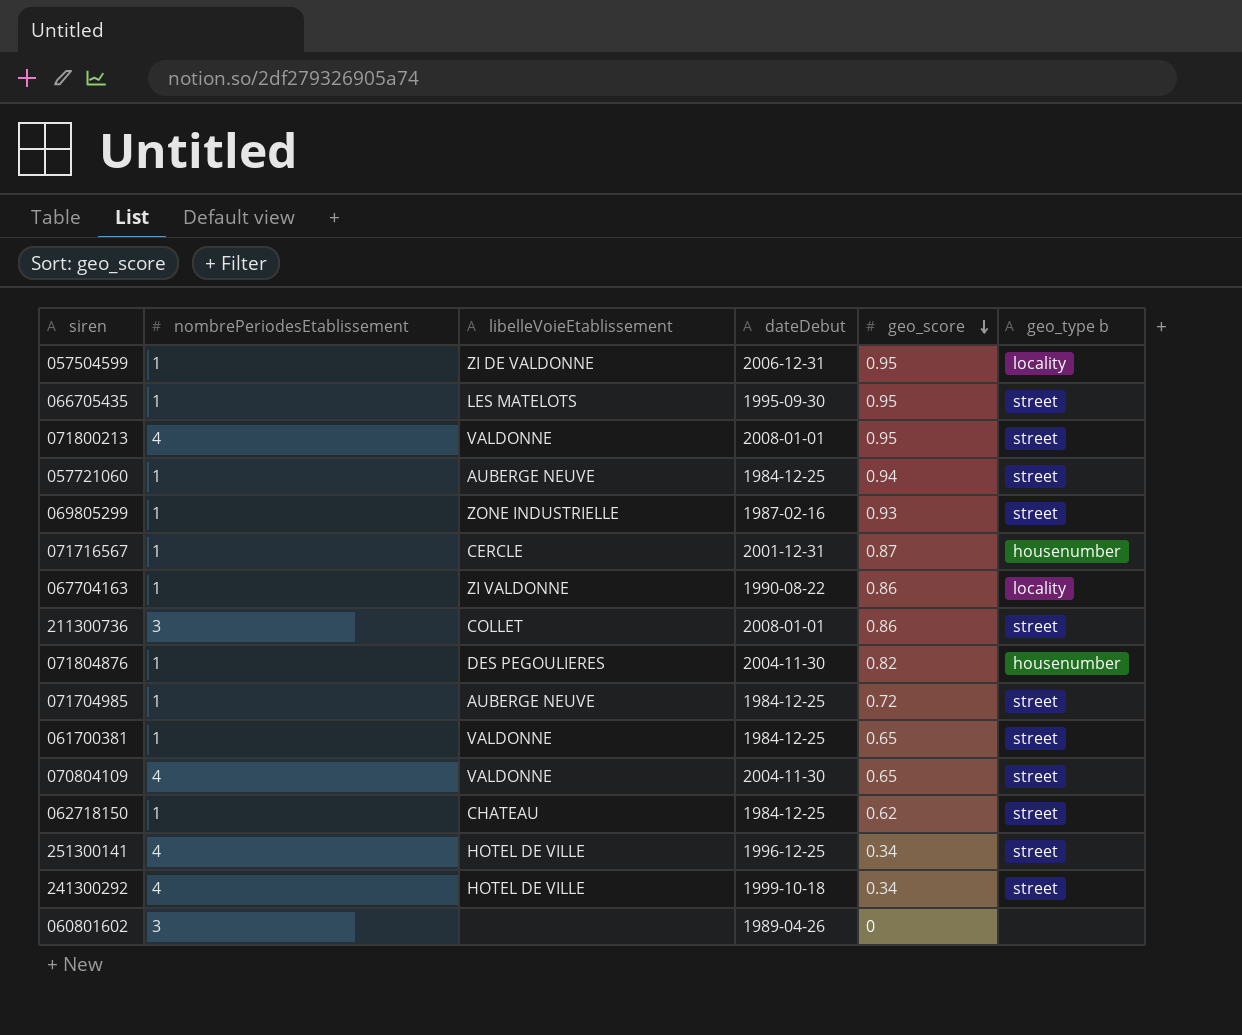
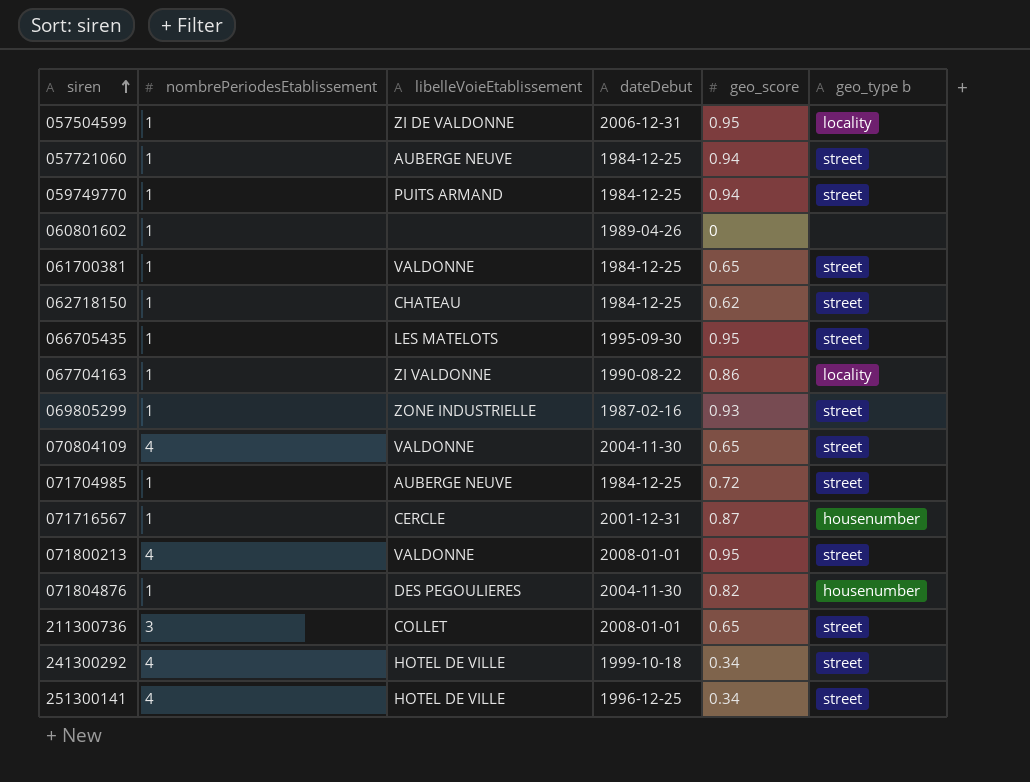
row order: geo_score descending -> siren ascending
row 059749770: none -> 1 | PUITS ARMAND | 1984-12-25 | 0.94 | street
060801602 | nombrePeriodesEtablissement: 3 -> 1
211300736 | geo_score: 0.86 -> 0.65

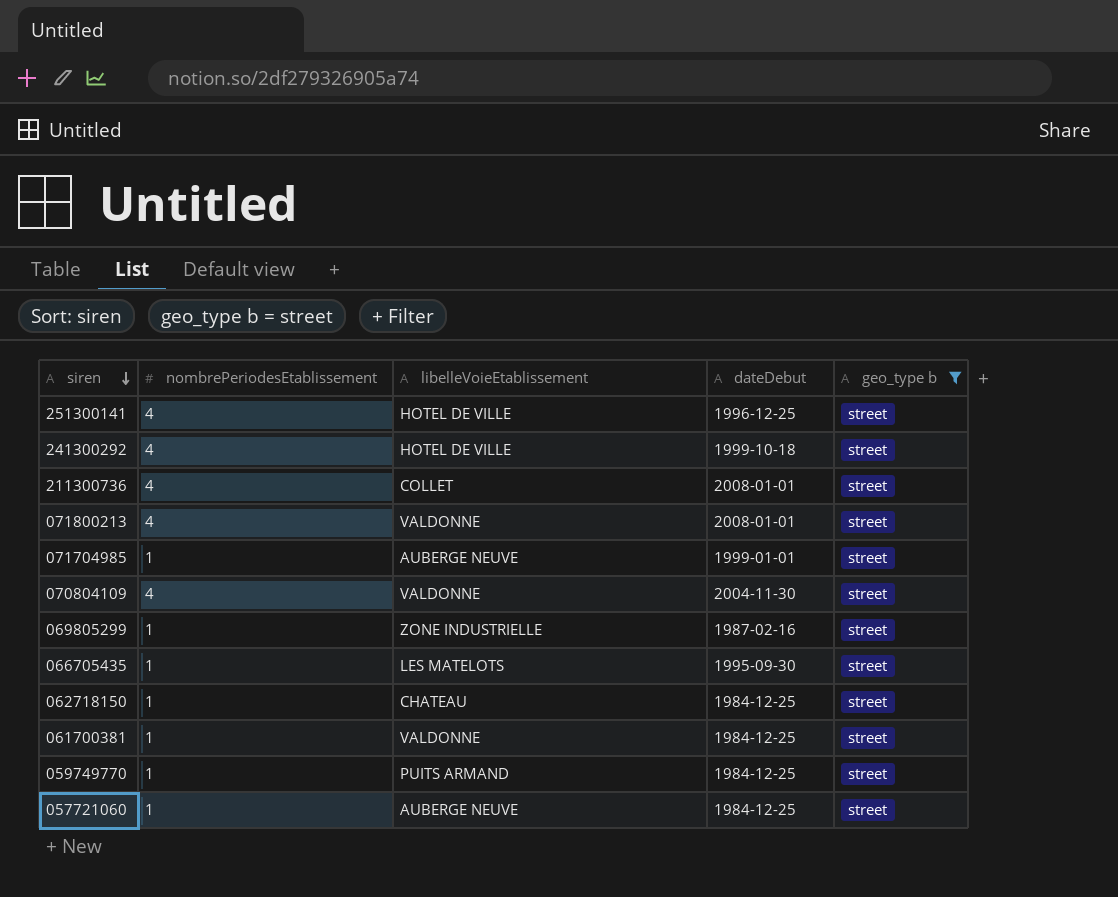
filter: none -> geo_type b = street
row order: siren ascending -> siren descending
column geo_score | position: 5 -> none
211300736 | nombrePeriodesEtablissement: 3 -> 4
071704985 | dateDebut: 1984-12-25 -> 1999-01-01

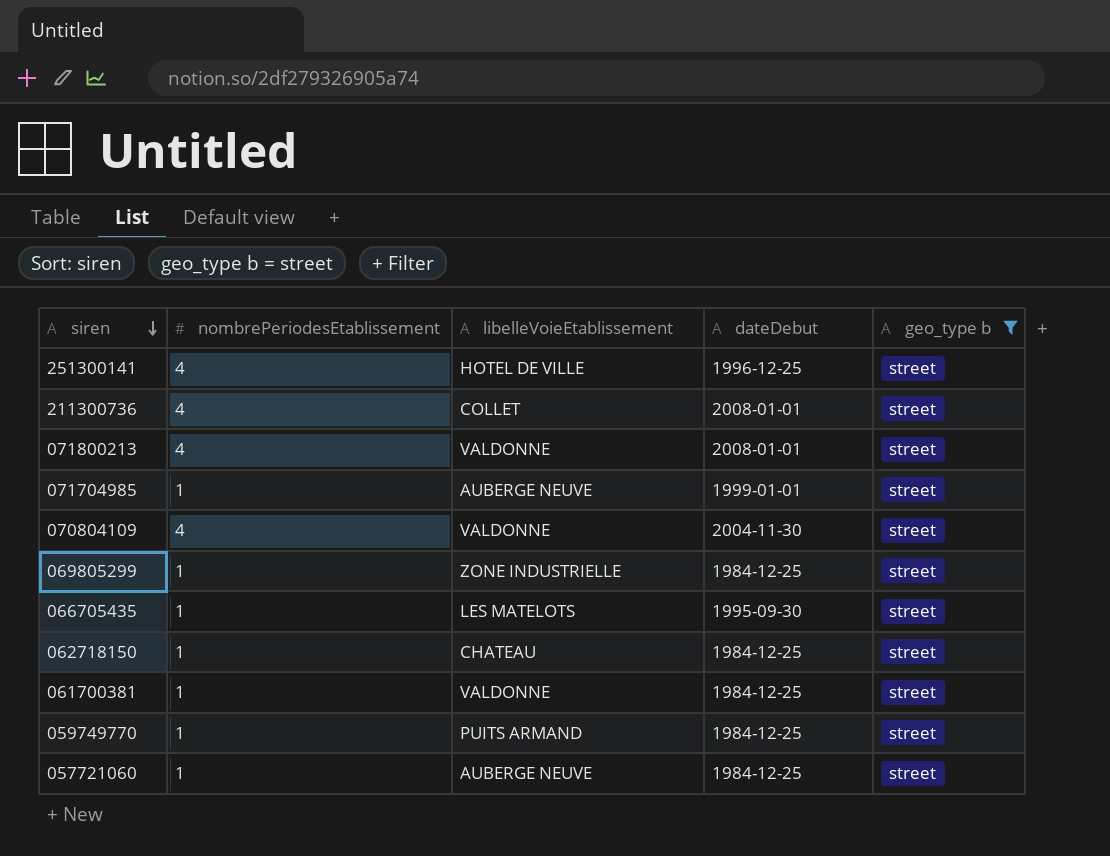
row 241300292: 4 | HOTEL DE VILLE | 1999-10-18 | street -> none
069805299 | dateDebut: 1987-02-16 -> 1984-12-25

